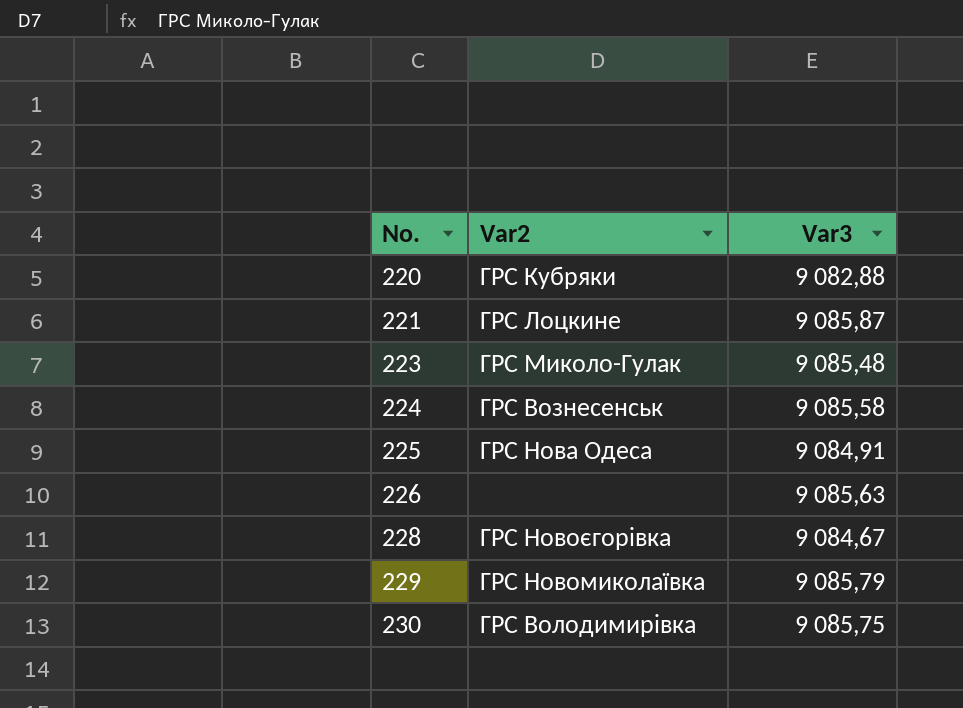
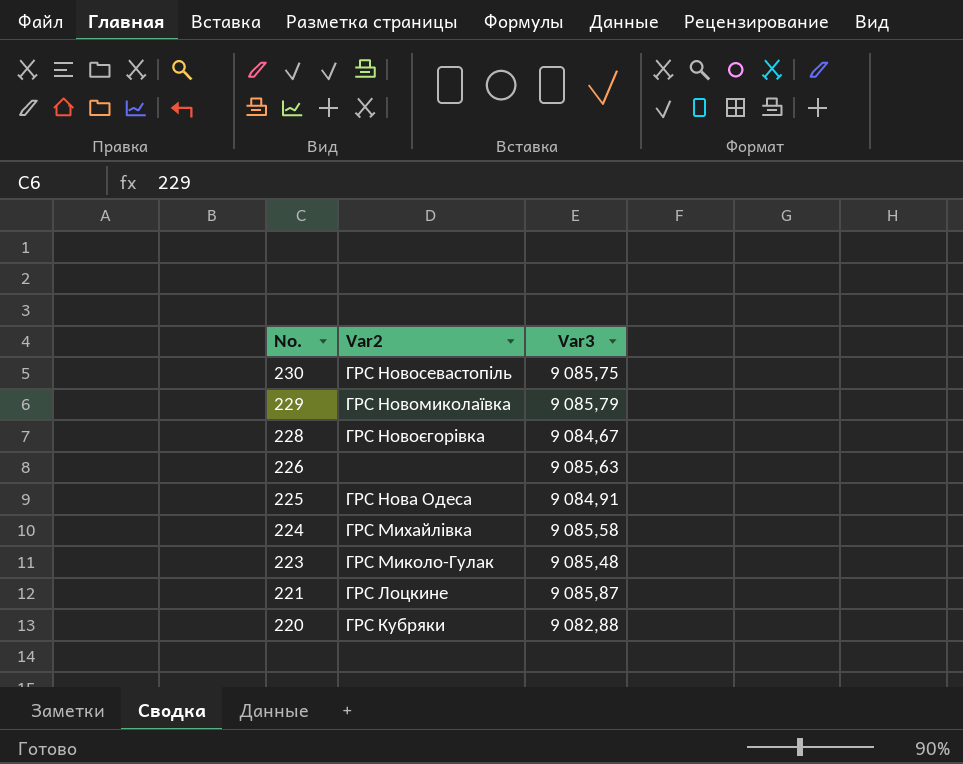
row order: No. ascending -> No. descending
230 | Var2: ГРС Володимирівка -> ГРС Новосевастопіль
224 | Var2: ГРС Вознесенськ -> ГРС Михайлівка

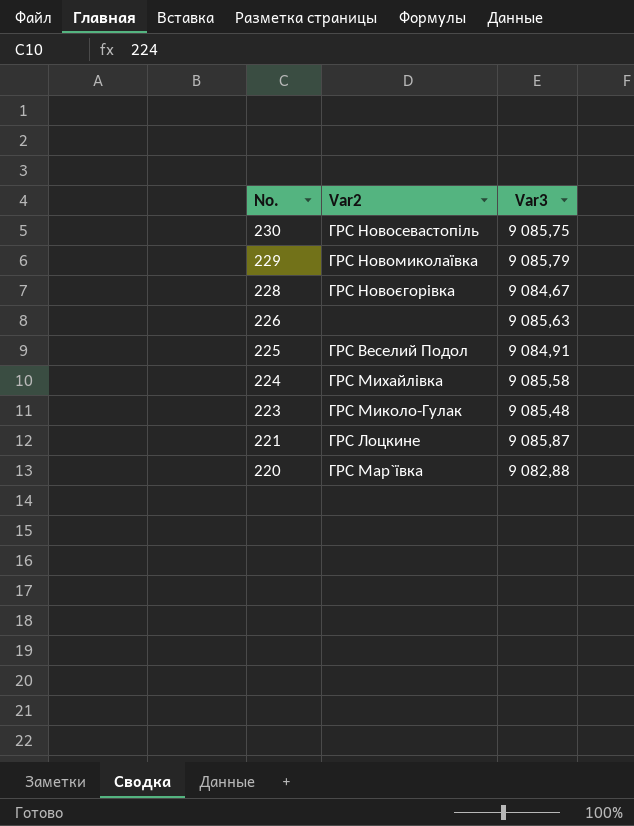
225 | Var2: ГРС Нова Одеса -> ГРС Веселий Подол
220 | Var2: ГРС Кубряки -> ГРС Мар`ївка

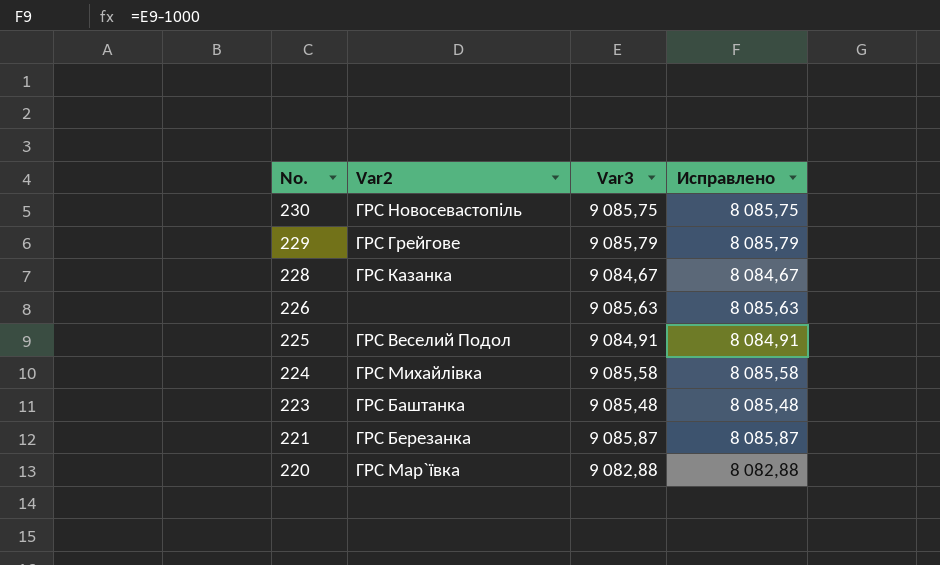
column Исправлено | formula: none -> [Var3] - 1000
229 | Var2: ГРС Новомиколаївка -> ГРС Грейгове
228 | Var2: ГРС Новоєгорівка -> ГРС Казанка
223 | Var2: ГРС Миколо-Гулак -> ГРС Баштанка
221 | Var2: ГРС Лоцкине -> ГРС Березанка

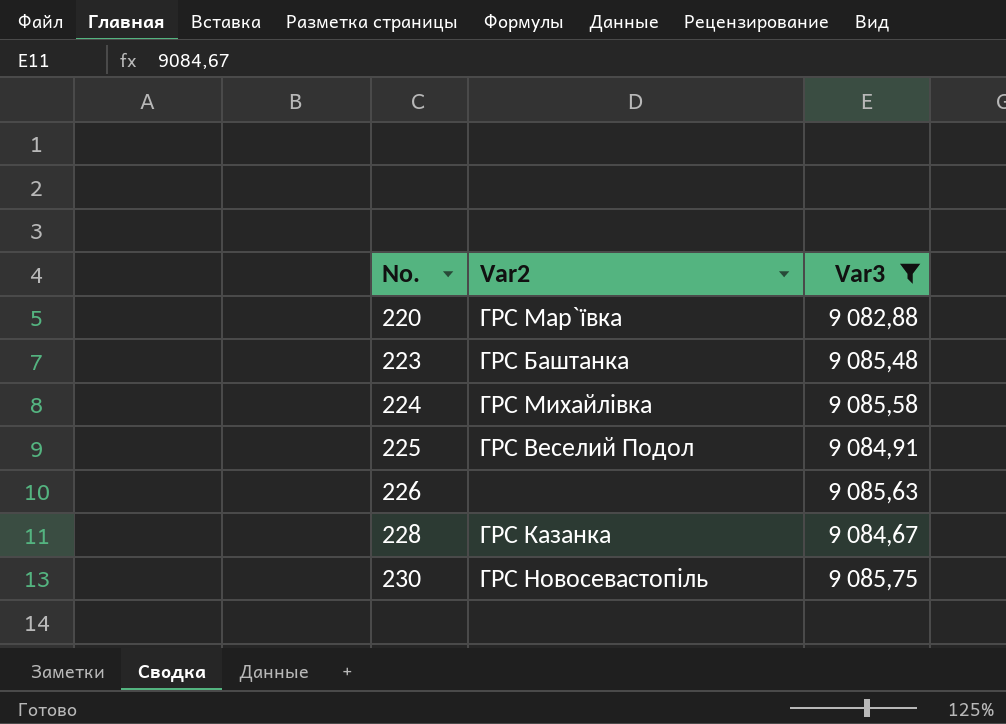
filter: none -> Var3 <= 9 085,75
row order: No. descending -> No. ascending
column Исправлено | formula: [Var3] - 1000 -> none

